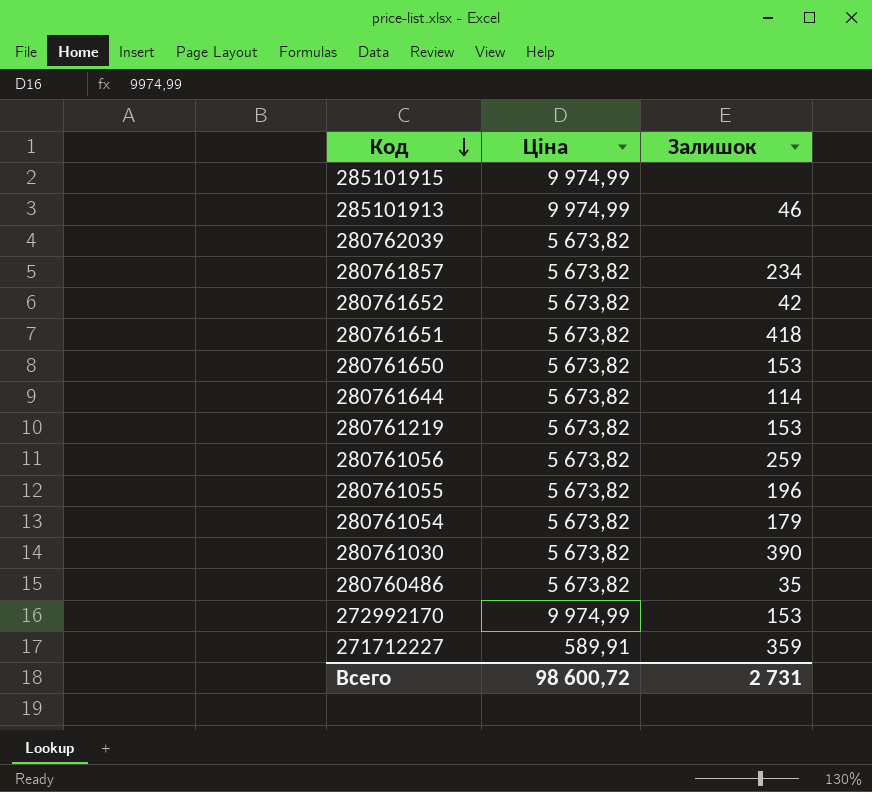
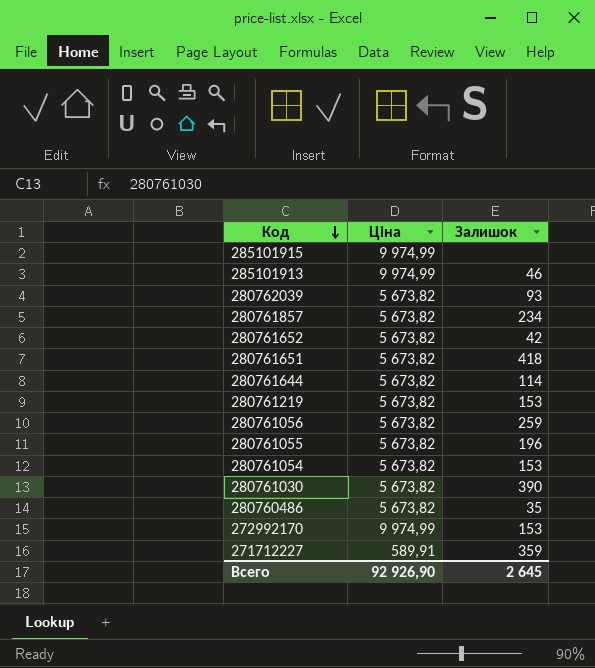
row 280761650: 5 673,82 | 153 -> none
280762039 | Залишок: none -> 93
280761054 | Залишок: 179 -> 153
Всего | Ціна: 98 600,72 -> 92 926,90
Всего | Залишок: 2 731 -> 2 645

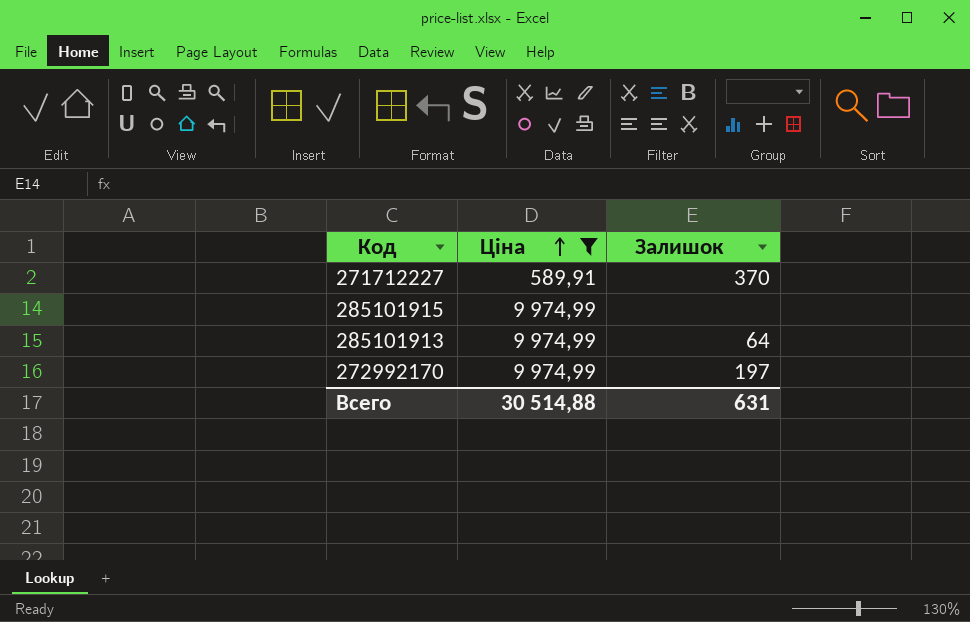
filter: none -> Ціна != 5 673,82
row order: Код descending -> Ціна ascending
271712227 | Залишок: 359 -> 370
285101913 | Залишок: 46 -> 64
272992170 | Залишок: 153 -> 197
Всего | Ціна: 92 926,90 -> 30 514,88
Всего | Залишок: 2 645 -> 631

